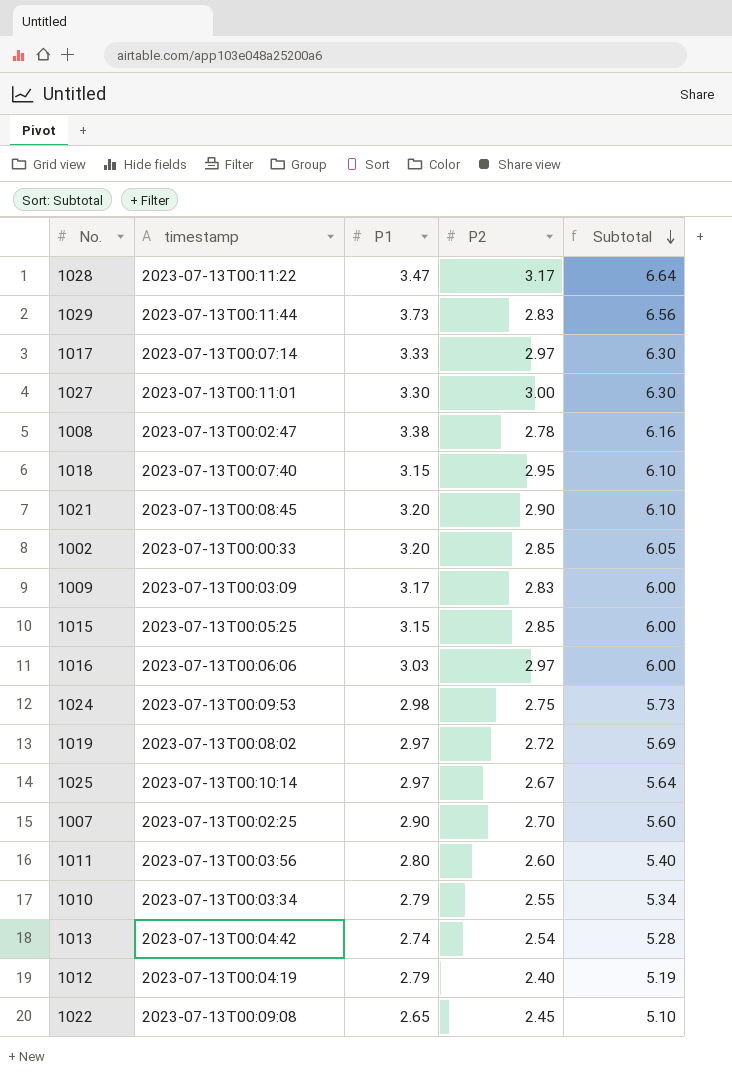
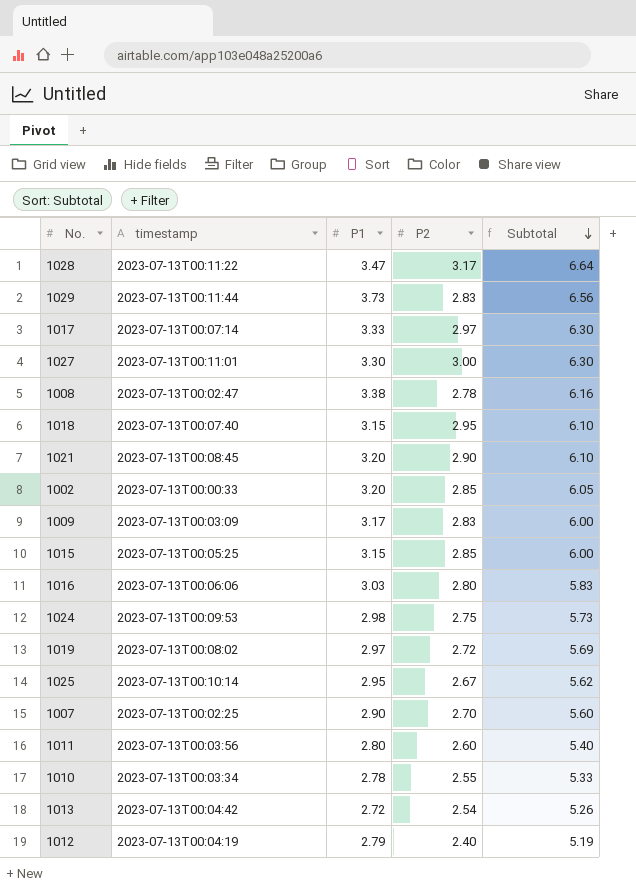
row 1022: 2023-07-13T00:09:08 | 2.65 | 2.45 | 5.10 -> none
1016 | P2: 2.97 -> 2.80
1016 | Subtotal: 6.00 -> 5.83
1025 | P1: 2.97 -> 2.95
1025 | Subtotal: 5.64 -> 5.62
1010 | P1: 2.79 -> 2.78
1010 | Subtotal: 5.34 -> 5.33
1013 | P1: 2.74 -> 2.72
1013 | Subtotal: 5.28 -> 5.26

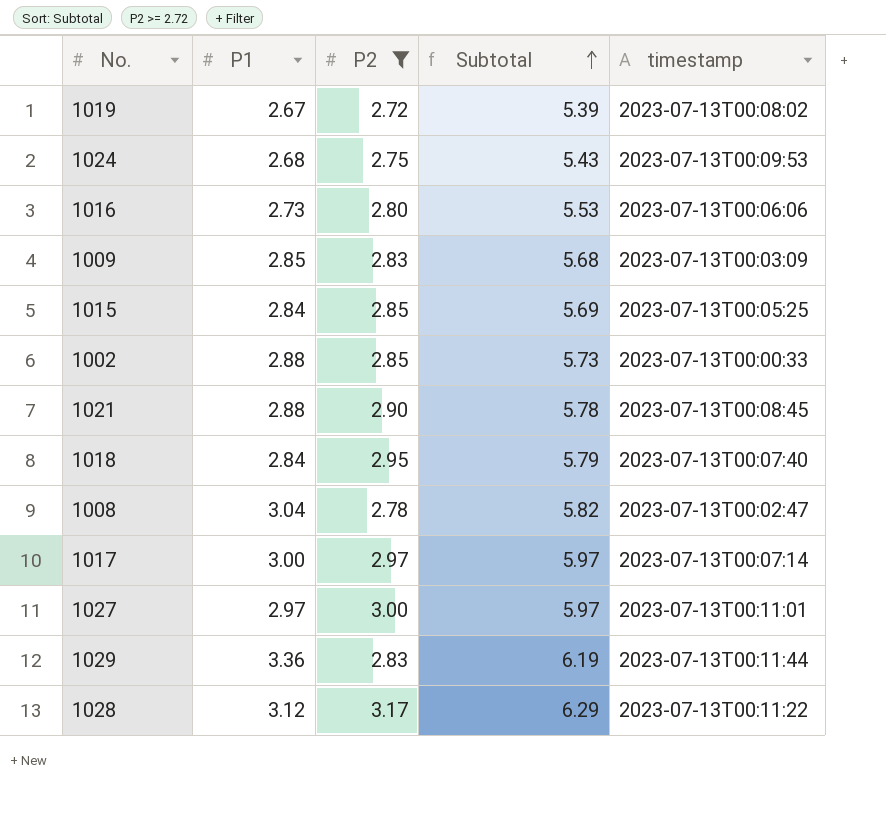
filter: none -> P2 >= 2.72
row order: Subtotal descending -> Subtotal ascending
column timestamp | position: 2 -> 5
1019 | P1: 2.97 -> 2.67
1019 | Subtotal: 5.69 -> 5.39
1024 | P1: 2.98 -> 2.68
1024 | Subtotal: 5.73 -> 5.43
1016 | P1: 3.03 -> 2.73
1016 | Subtotal: 5.83 -> 5.53
1009 | P1: 3.17 -> 2.85
1009 | Subtotal: 6.00 -> 5.68
1015 | P1: 3.15 -> 2.84
1015 | Subtotal: 6.00 -> 5.69
1002 | P1: 3.20 -> 2.88
1002 | Subtotal: 6.05 -> 5.73
1021 | P1: 3.20 -> 2.88
1021 | Subtotal: 6.10 -> 5.78
1018 | P1: 3.15 -> 2.84
1018 | Subtotal: 6.10 -> 5.79
1008 | P1: 3.38 -> 3.04
1008 | Subtotal: 6.16 -> 5.82
1017 | P1: 3.33 -> 3.00
1017 | Subtotal: 6.30 -> 5.97
1027 | P1: 3.30 -> 2.97
1027 | Subtotal: 6.30 -> 5.97
1029 | P1: 3.73 -> 3.36
1029 | Subtotal: 6.56 -> 6.19
1028 | P1: 3.47 -> 3.12
1028 | Subtotal: 6.64 -> 6.29

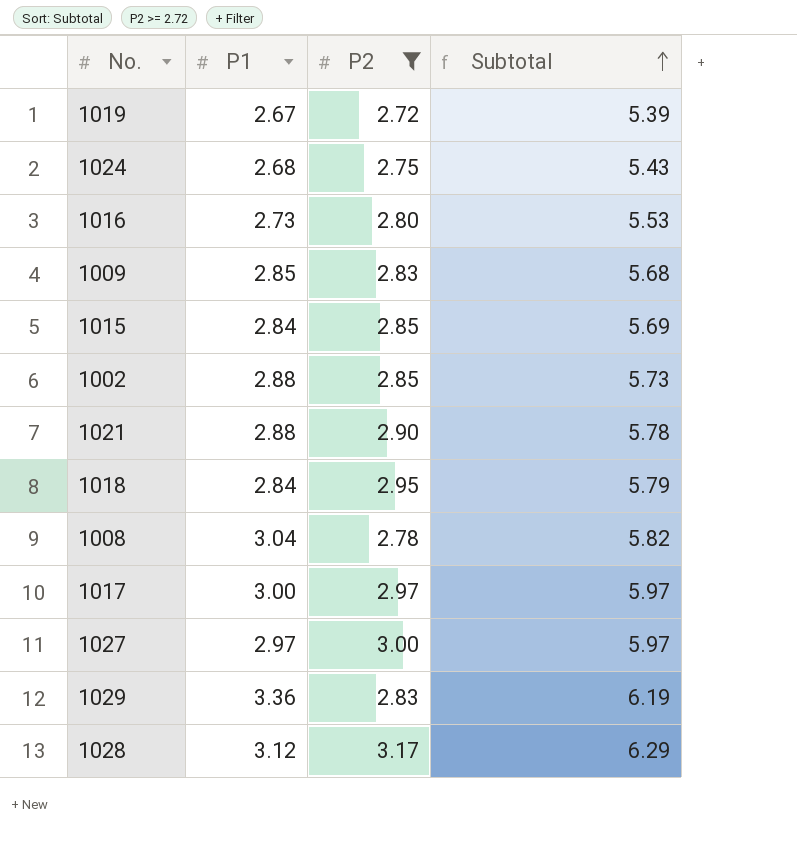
column timestamp | position: 5 -> none

